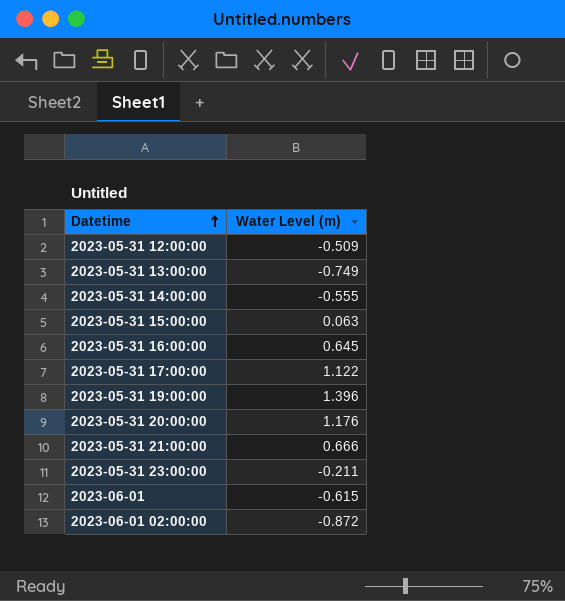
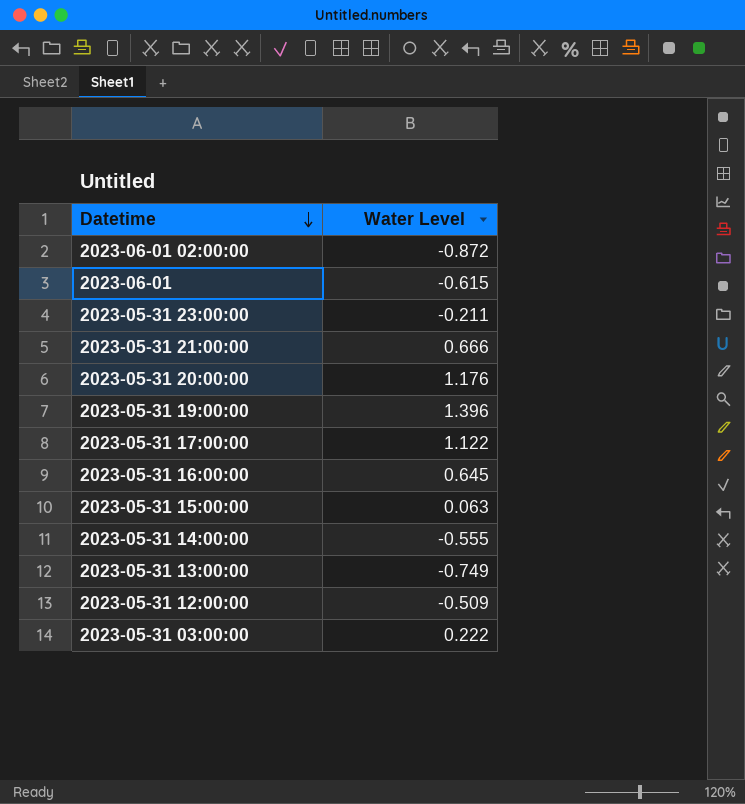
row order: Datetime ascending -> Datetime descending
column name: Water Level (m) -> Water Level
row 2023-05-31 03:00:00: none -> 0.222

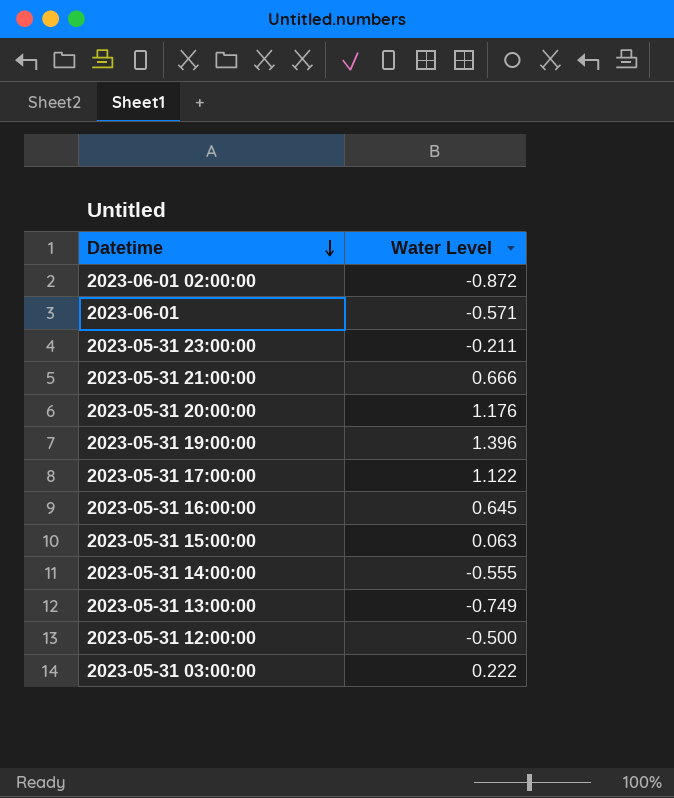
2023-06-01 | Water Level: -0.615 -> -0.571
2023-05-31 12:00:00 | Water Level: -0.509 -> -0.500

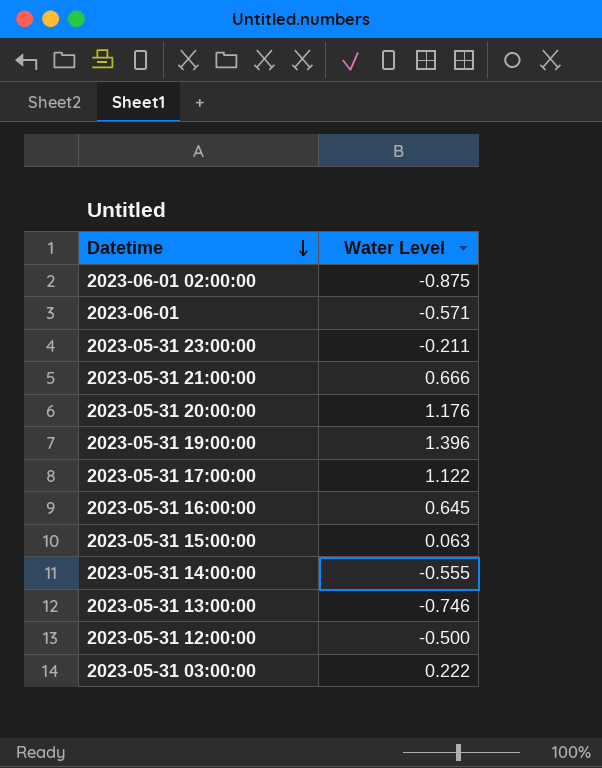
2023-06-01 02:00:00 | Water Level: -0.872 -> -0.875
2023-05-31 13:00:00 | Water Level: -0.749 -> -0.746

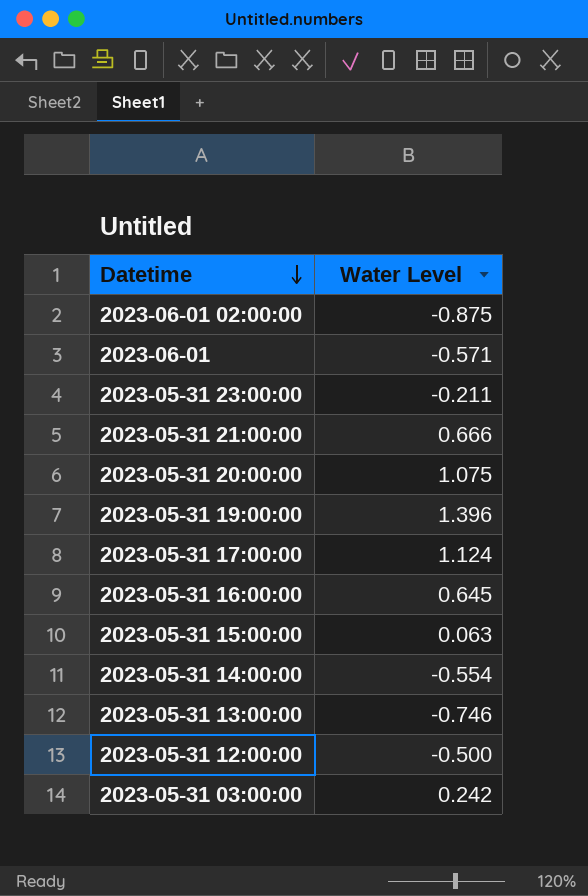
2023-05-31 20:00:00 | Water Level: 1.176 -> 1.075
2023-05-31 17:00:00 | Water Level: 1.122 -> 1.124
2023-05-31 14:00:00 | Water Level: -0.555 -> -0.554
2023-05-31 03:00:00 | Water Level: 0.222 -> 0.242

